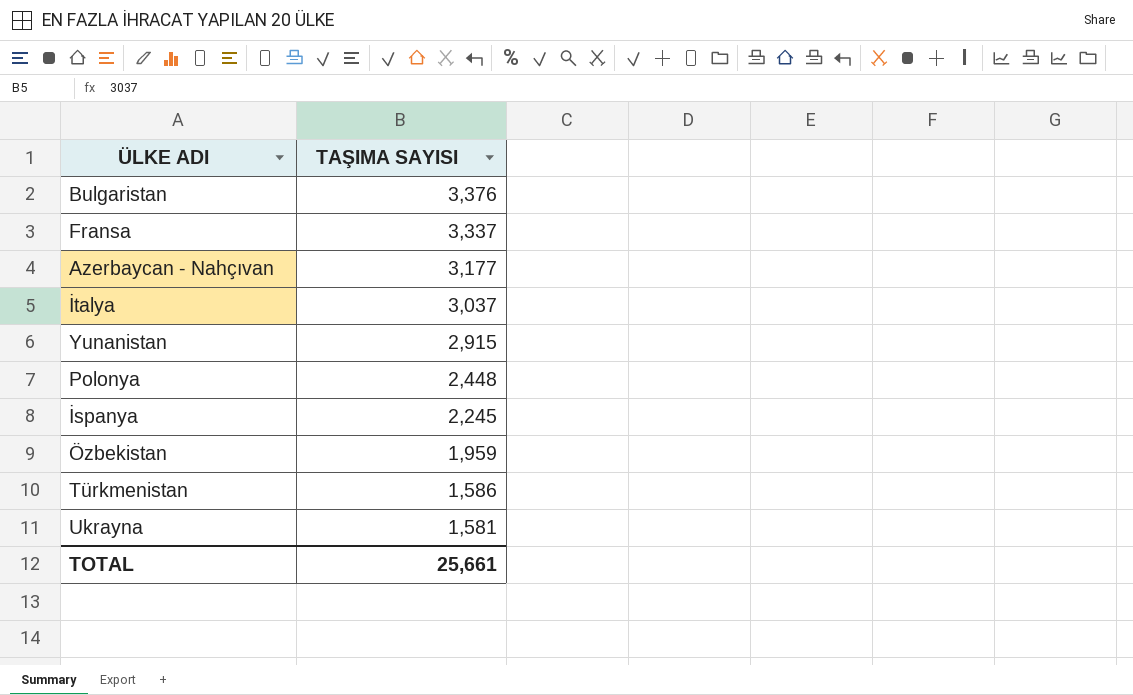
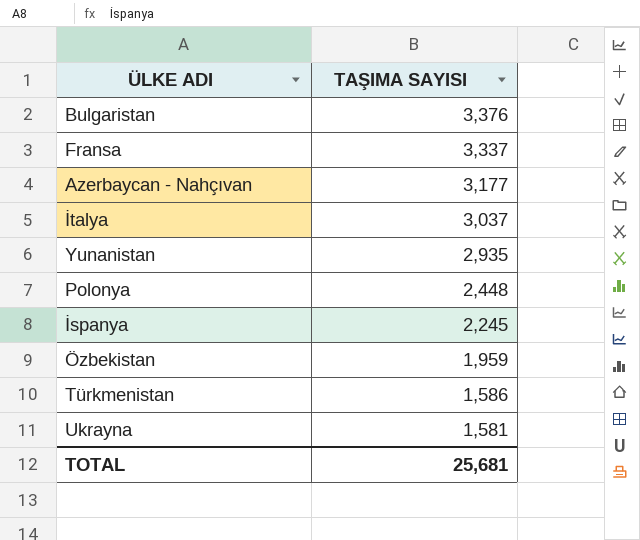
Yunanistan | TAŞIMA SAYISI: 2,915 -> 2,935
TOTAL | TAŞIMA SAYISI: 25,661 -> 25,681

